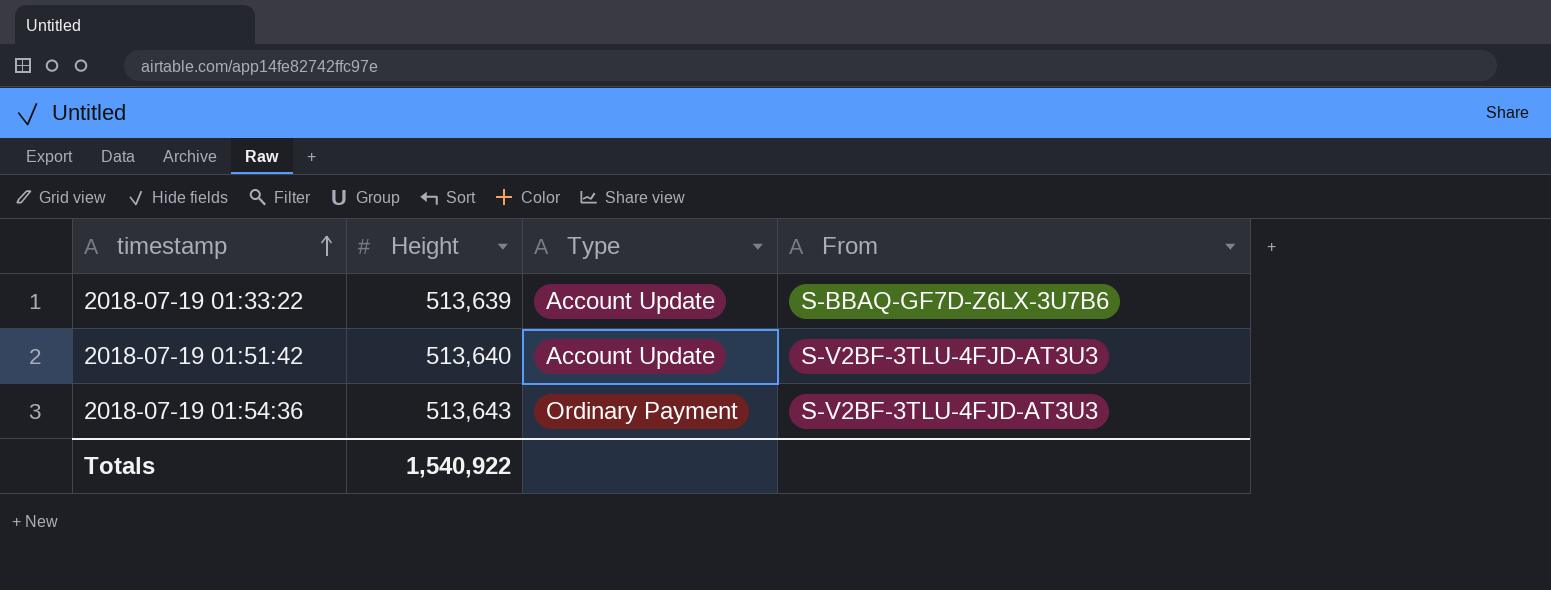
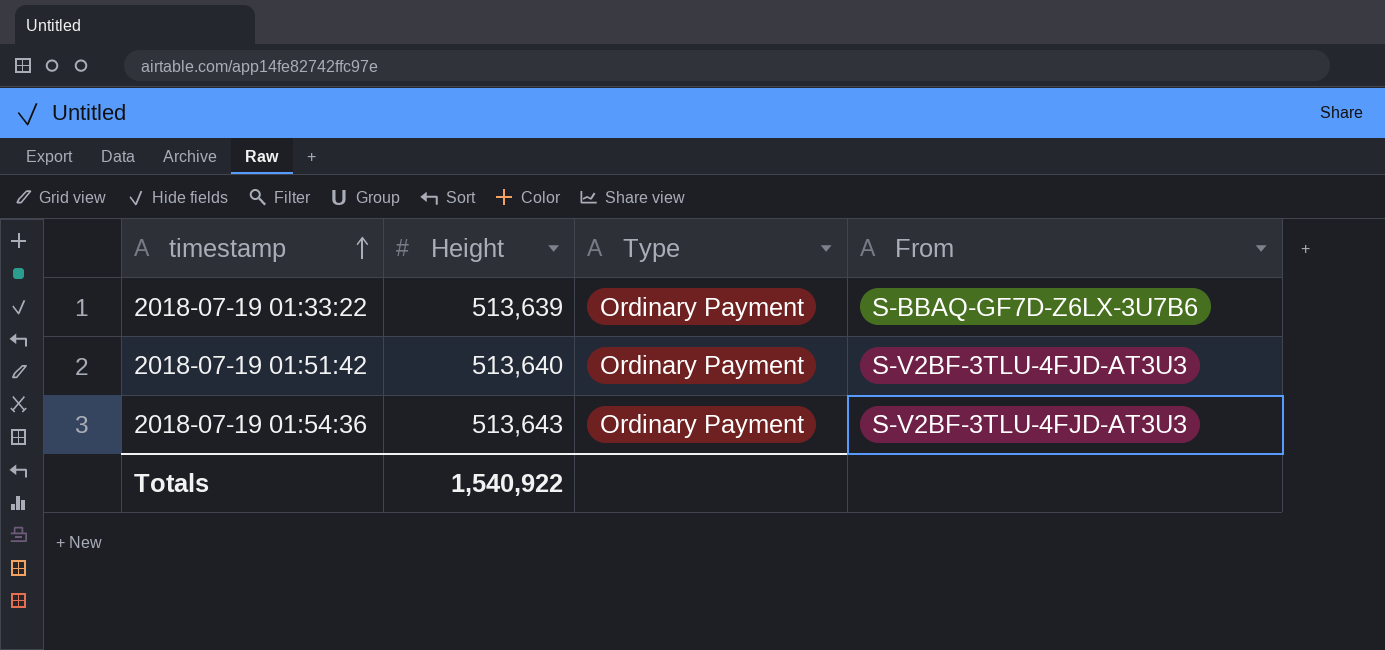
2018-07-19 01:33:22 | Type: Account Update -> Ordinary Payment
2018-07-19 01:51:42 | Type: Account Update -> Ordinary Payment

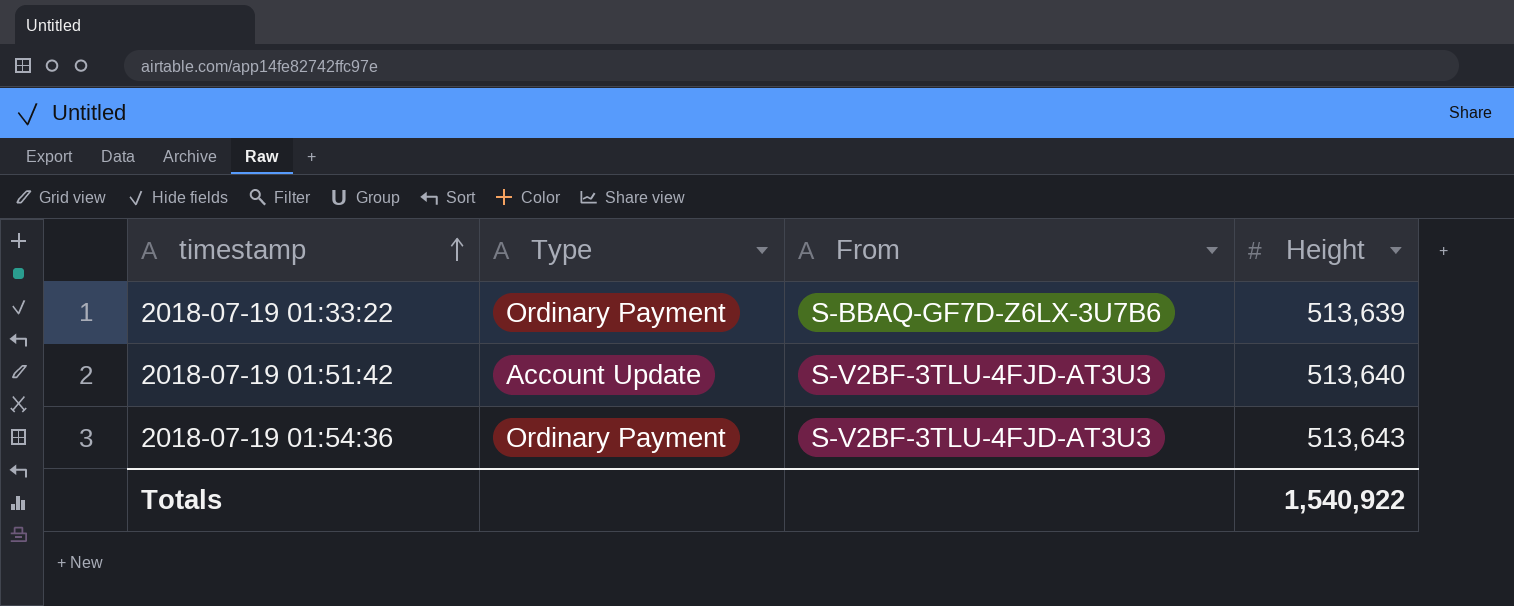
column Height | position: 2 -> 4
2018-07-19 01:51:42 | Type: Ordinary Payment -> Account Update

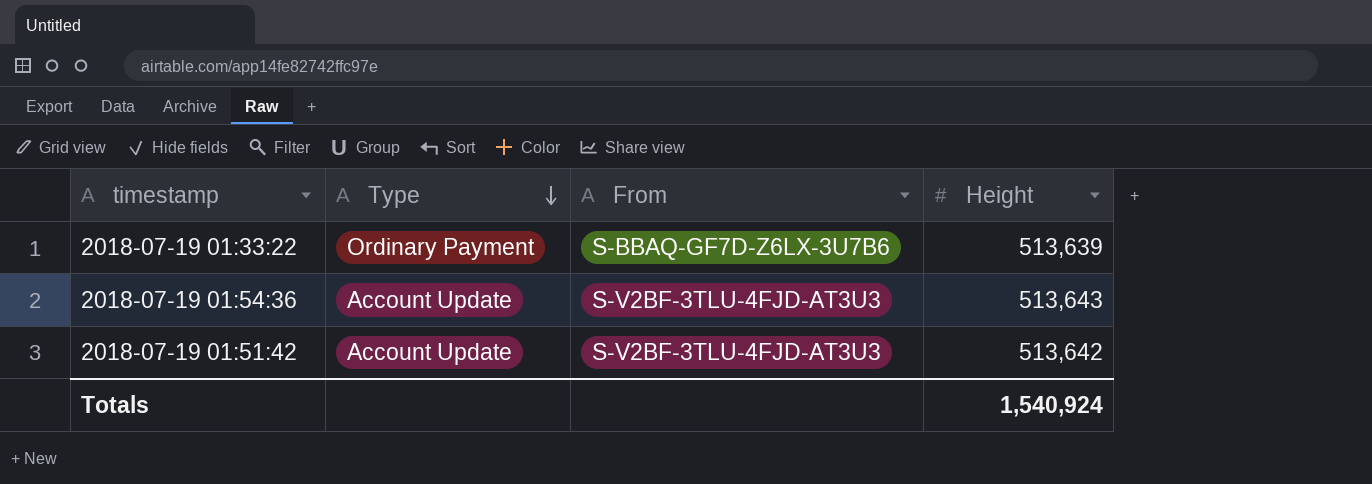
row order: timestamp ascending -> Type descending
2018-07-19 01:54:36 | Type: Ordinary Payment -> Account Update
2018-07-19 01:51:42 | Height: 513,640 -> 513,642
Totals | Height: 1,540,922 -> 1,540,924

